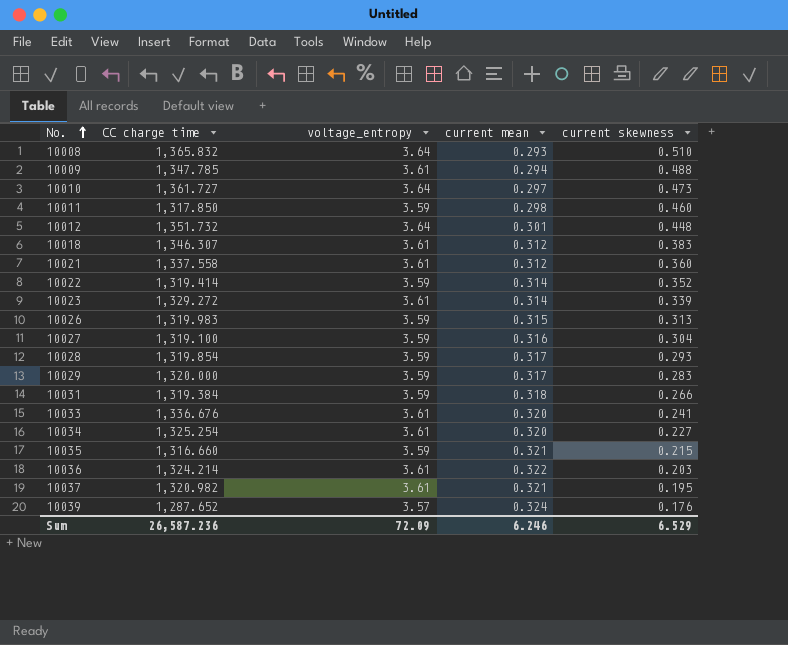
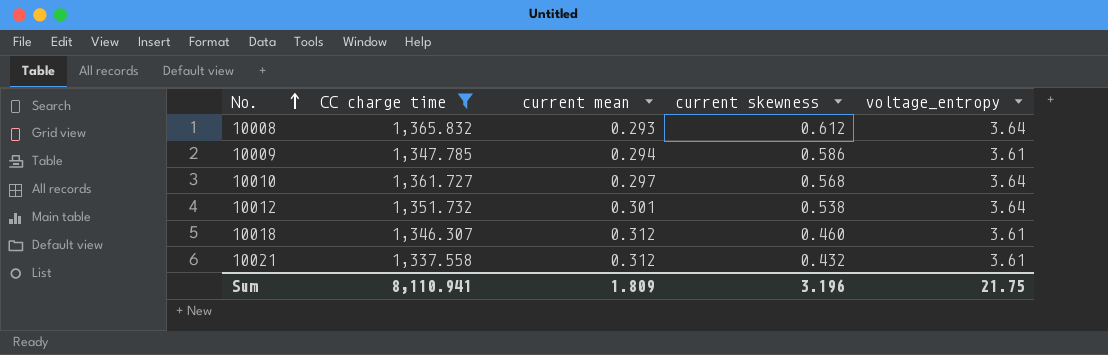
filter: none -> CC charge time >= 1,337.558
column voltage_entropy | position: 3 -> 5
10008 | current skewness: 0.510 -> 0.612
10009 | current skewness: 0.488 -> 0.586
10010 | current skewness: 0.473 -> 0.568
10012 | current skewness: 0.448 -> 0.538
10018 | current skewness: 0.383 -> 0.460
10021 | current skewness: 0.360 -> 0.432
Sum | CC charge time: 26,587.236 -> 8,110.941
Sum | current mean: 6.246 -> 1.809
Sum | current skewness: 6.529 -> 3.196
Sum | voltage_entropy: 72.09 -> 21.75

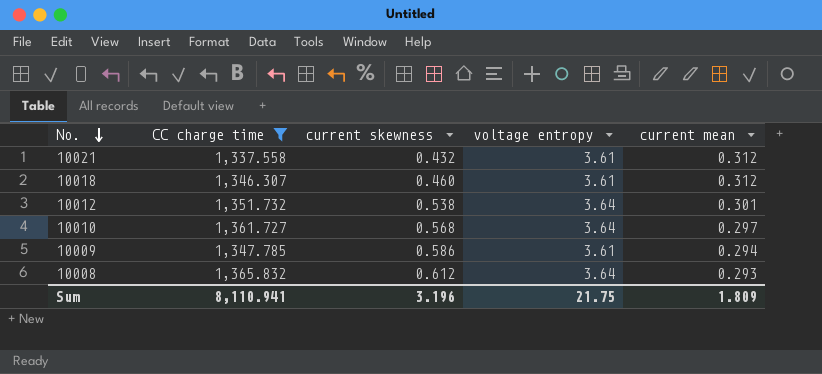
row order: No. ascending -> No. descending
column name: voltage_entropy -> voltage entropy
column current mean | position: 3 -> 5

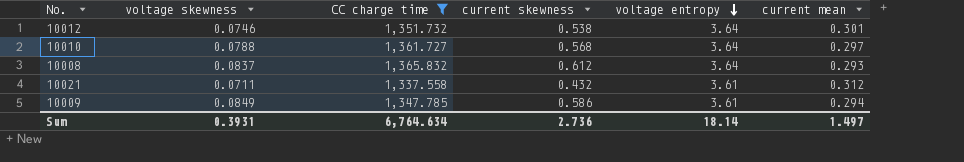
row order: No. descending -> voltage entropy descending
column voltage skewness | position: none -> 2
row 10018: 1,346.307 | 0.460 | 3.61 | 0.312 -> none
Sum | CC charge time: 8,110.941 -> 6,764.634
Sum | current skewness: 3.196 -> 2.736
Sum | voltage entropy: 21.75 -> 18.14
Sum | current mean: 1.809 -> 1.497

